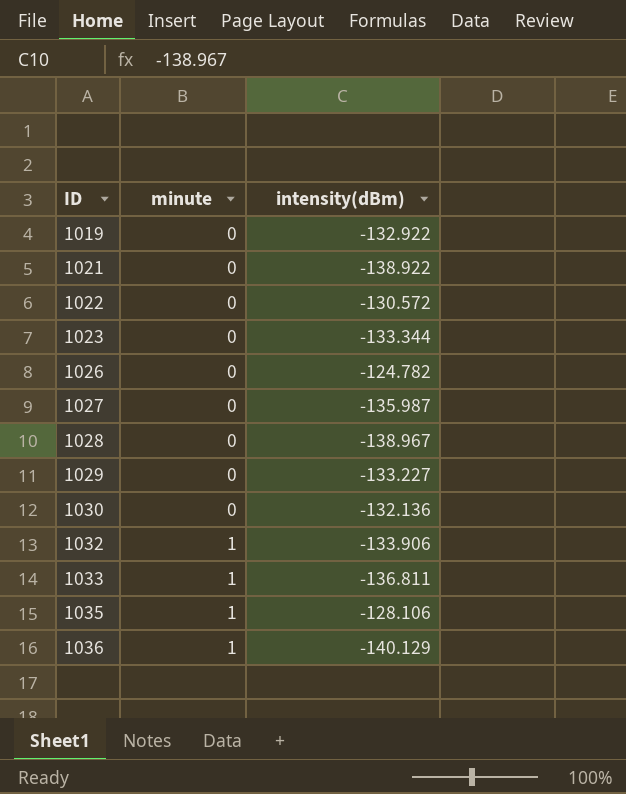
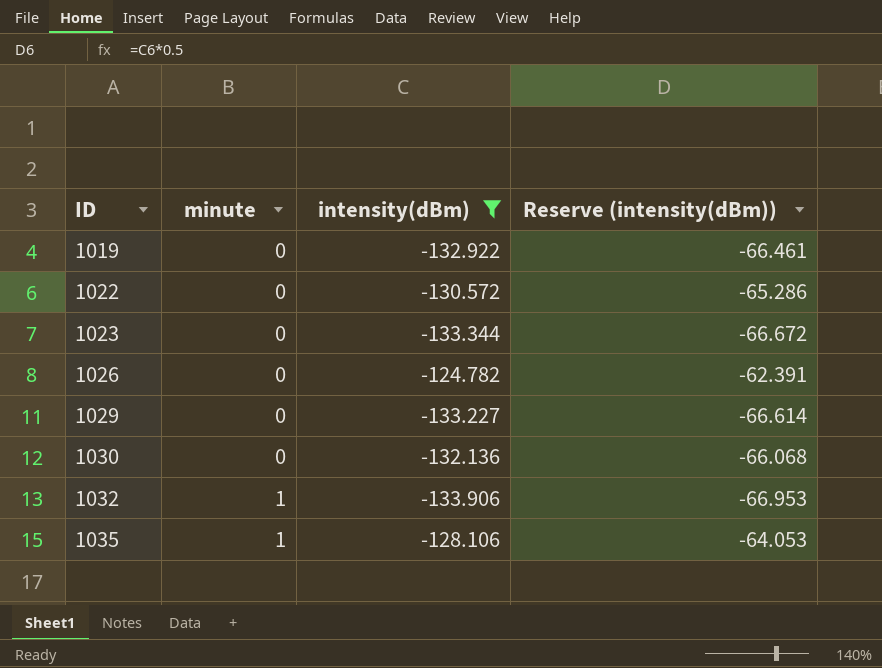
filter: none -> intensity(dBm) >= -133.906
column Reserve (intensity(dBm)) | formula: none -> [intensity(dBm)] * 0.5

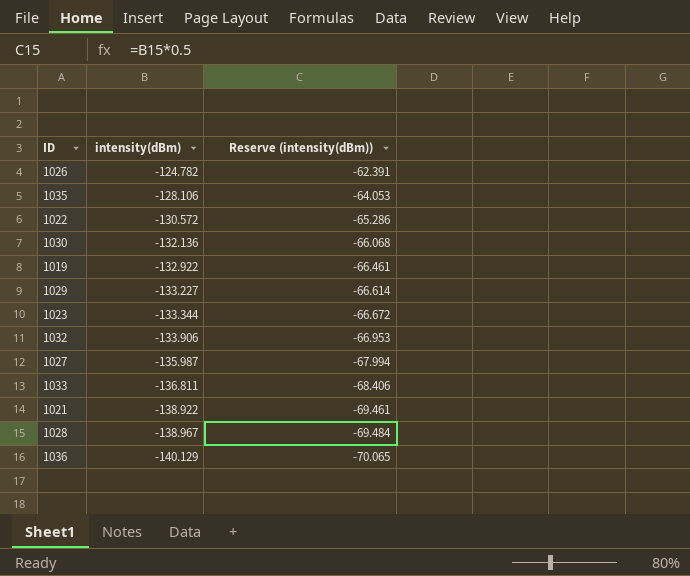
filter: intensity(dBm) >= -133.906 -> none
row order: ID ascending -> intensity(dBm) descending
column minute | position: 2 -> none

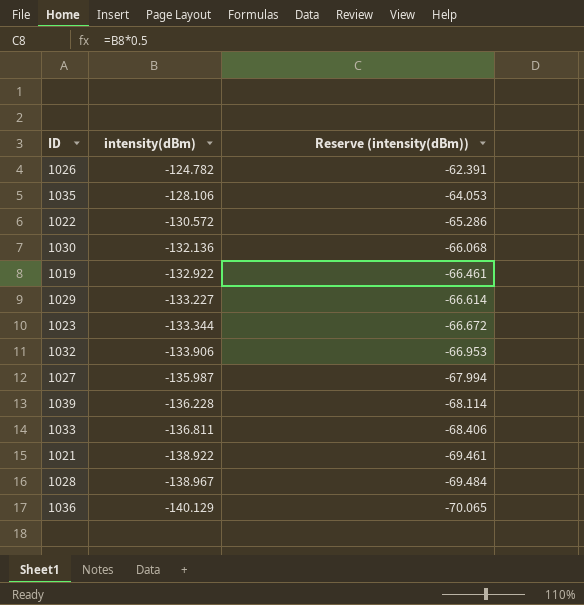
row 1039: none -> -136.228 | -68.114

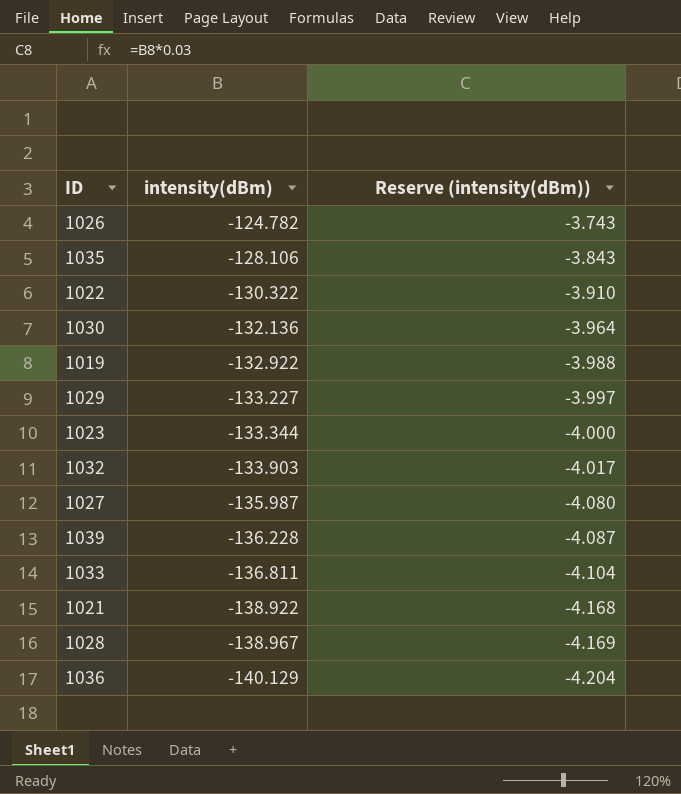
column Reserve (intensity(dBm)) | formula: [intensity(dBm)] * 0.5 -> [intensity(dBm)] * 0.03
1022 | intensity(dBm): -130.572 -> -130.322
1032 | intensity(dBm): -133.906 -> -133.903

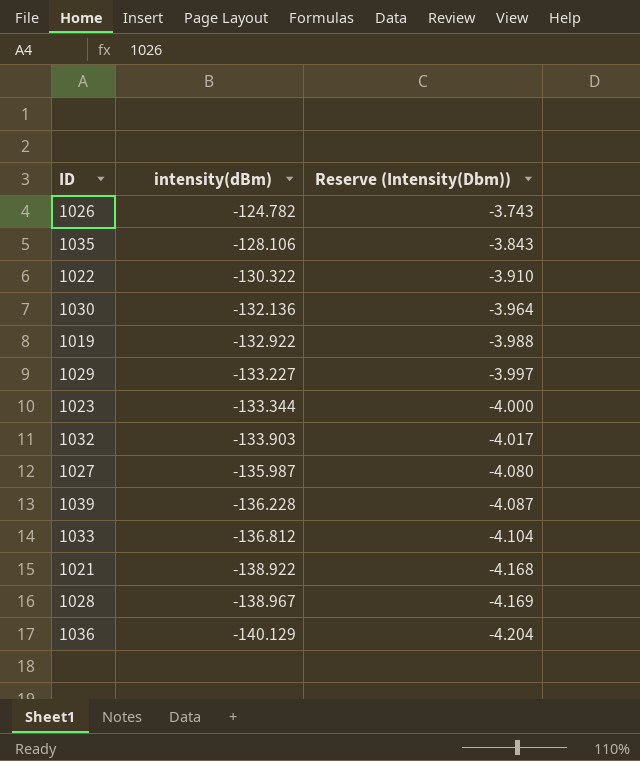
column name: Reserve (intensity(dBm)) -> Reserve (Intensity(Dbm))
1033 | intensity(dBm): -136.811 -> -136.812

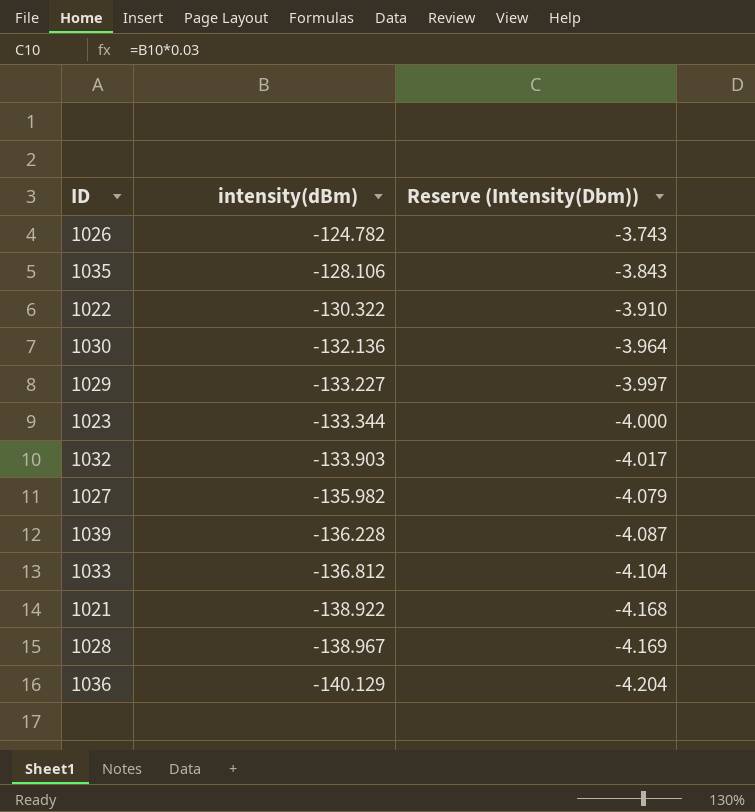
row 1019: -132.922 | -3.988 -> none
1027 | intensity(dBm): -135.987 -> -135.982
1027 | Reserve (Intensity(Dbm)): -4.080 -> -4.079

